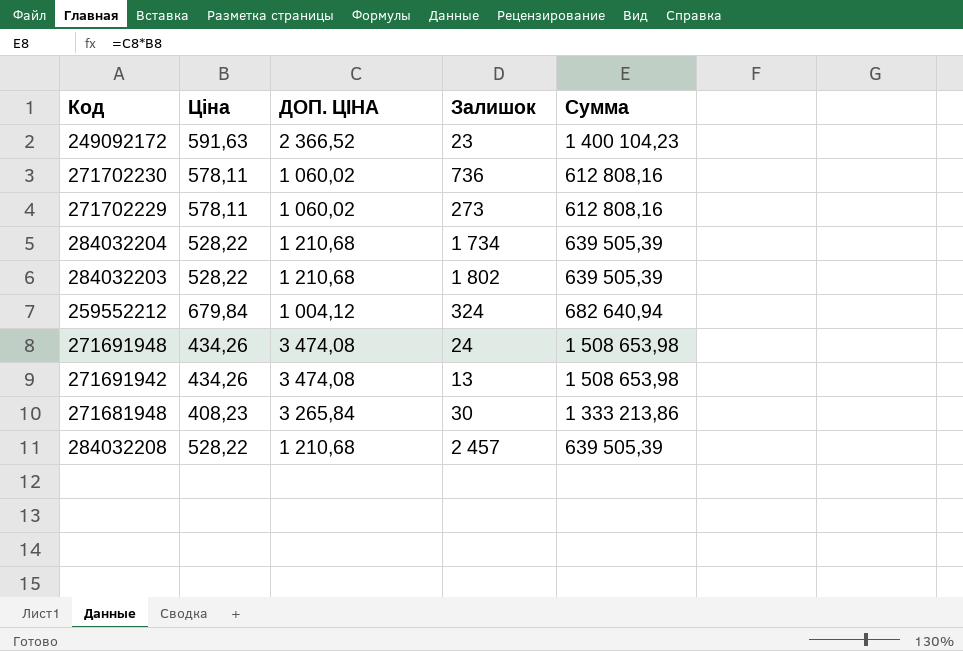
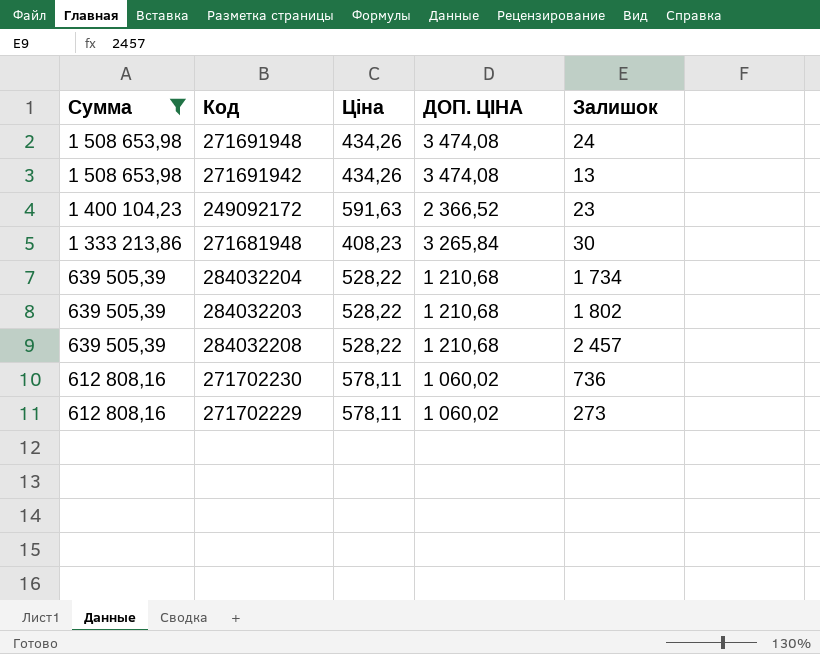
filter: none -> Сумма != 682 640,94
row order: none -> Сумма descending
column Сумма | position: 5 -> 1

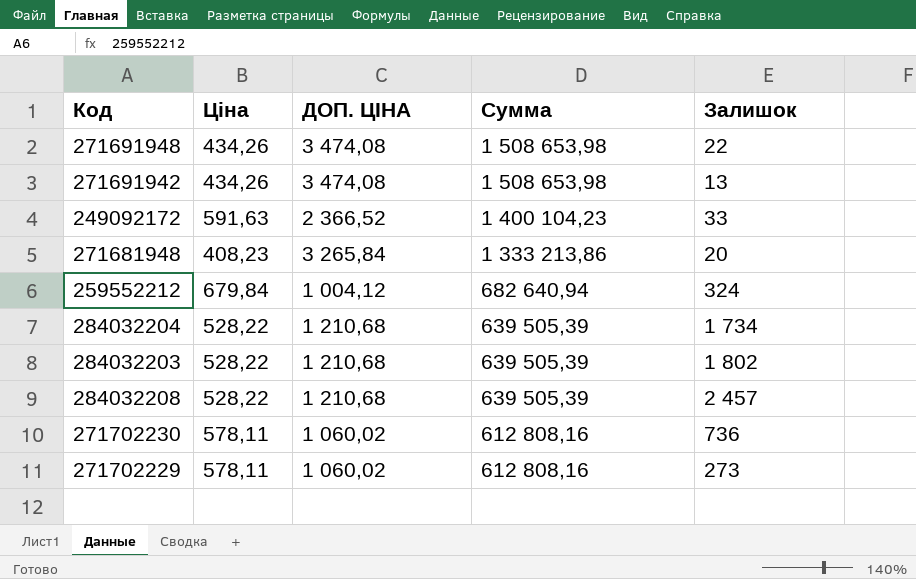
filter: Сумма != 682 640,94 -> none
column Сумма | position: 1 -> 4
271691948 | Залишок: 24 -> 22
249092172 | Залишок: 23 -> 33
271681948 | Залишок: 30 -> 20

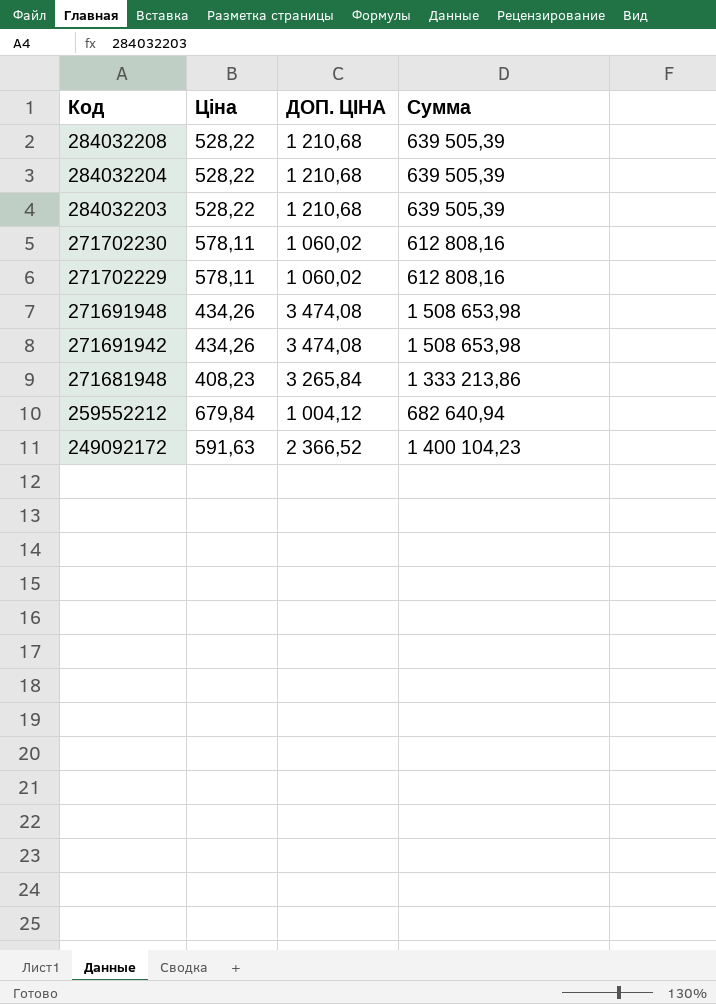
row order: Сумма descending -> Код descending
column Залишок | position: 5 -> none

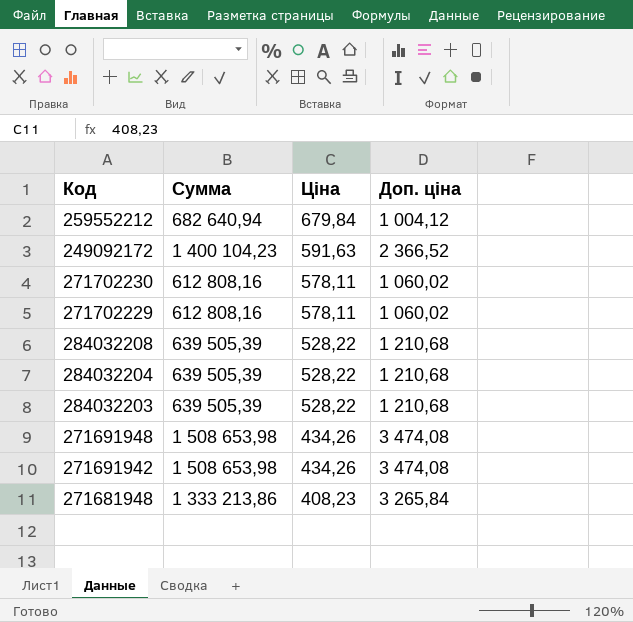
row order: Код descending -> Ціна descending
column Сумма | position: 4 -> 2
column name: ДОП. ЦІНА -> Доп. ціна

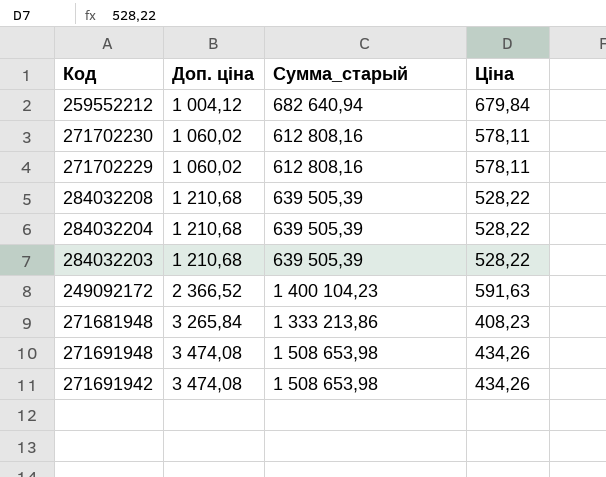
row order: Ціна descending -> Доп. ціна ascending
column Доп. ціна | position: 4 -> 2
column name: Сумма -> Сумма_старый

